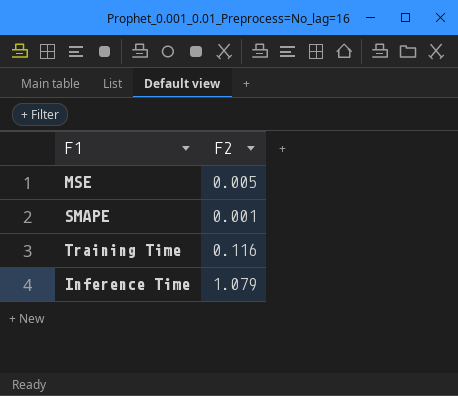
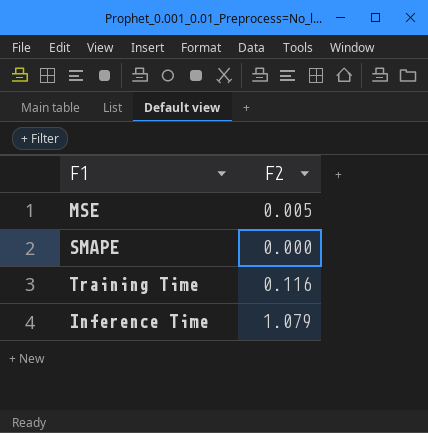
SMAPE | F2: 0.001 -> 0.000

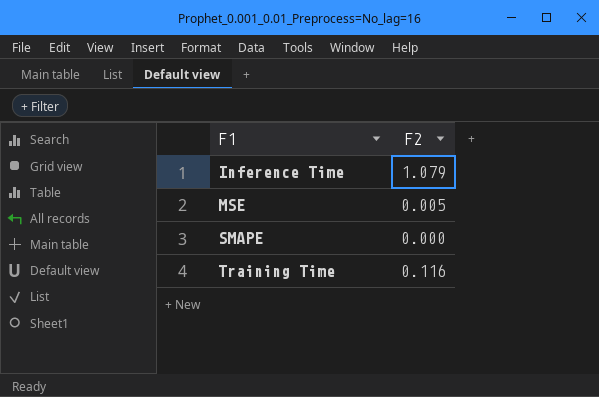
row order: none -> F1 ascending

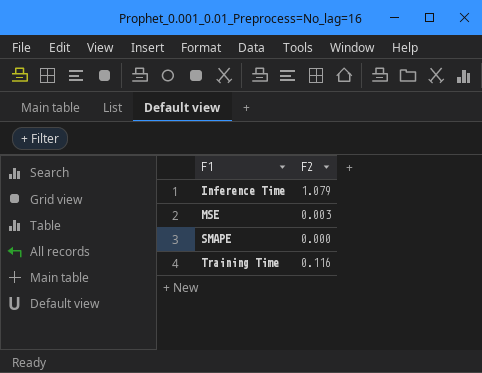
MSE | F2: 0.005 -> 0.003

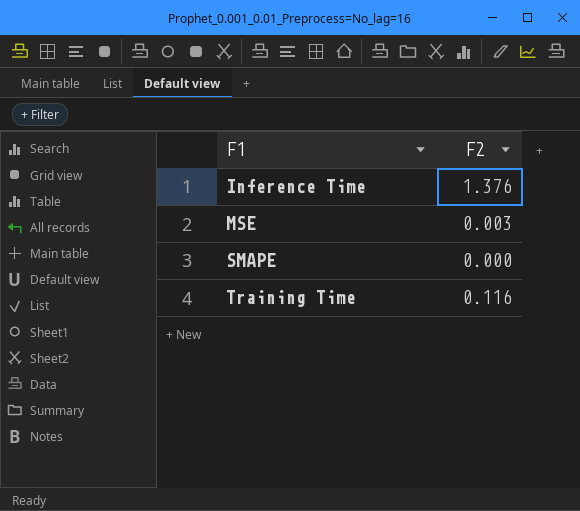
Inference Time | F2: 1.079 -> 1.376

